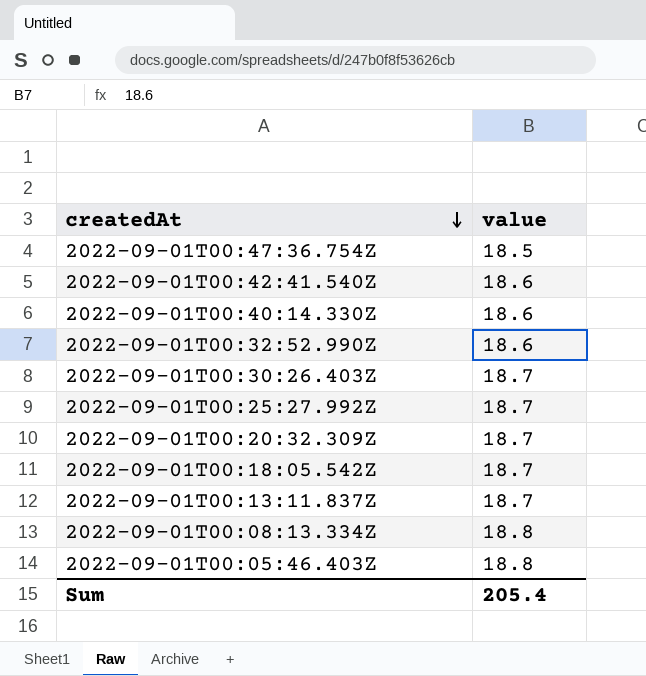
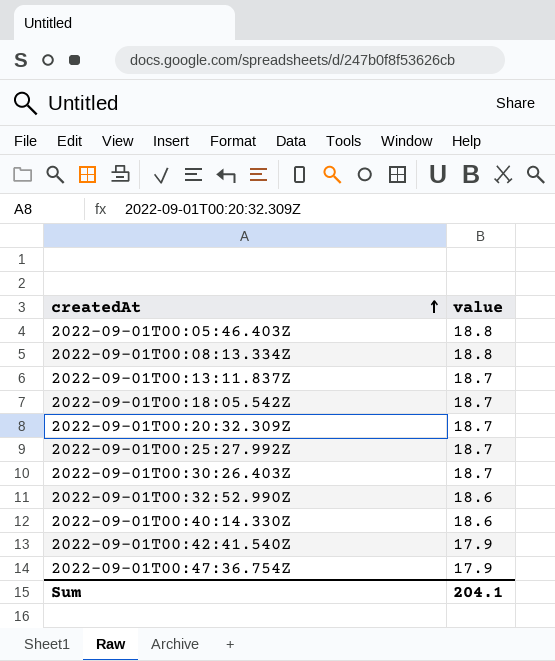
row order: createdAt descending -> createdAt ascending
2022-09-01T00:42:41.540Z | value: 18.6 -> 17.9
2022-09-01T00:47:36.754Z | value: 18.5 -> 17.9
Sum | value: 205.4 -> 204.1

